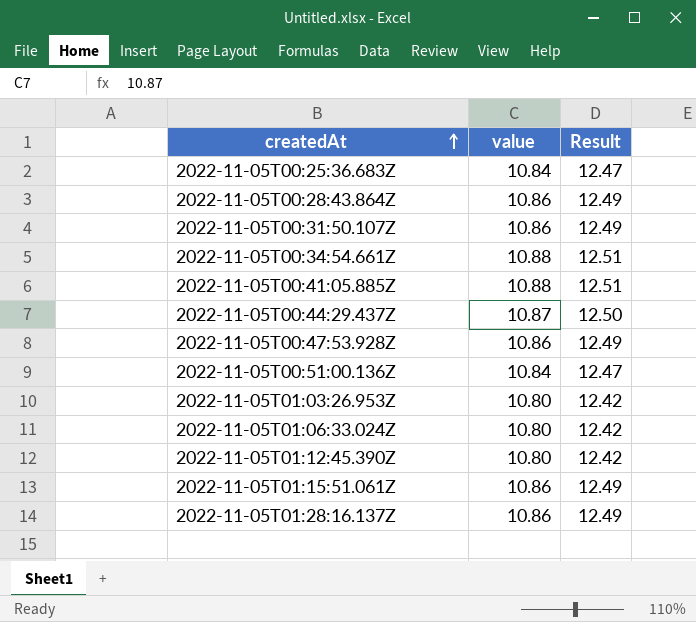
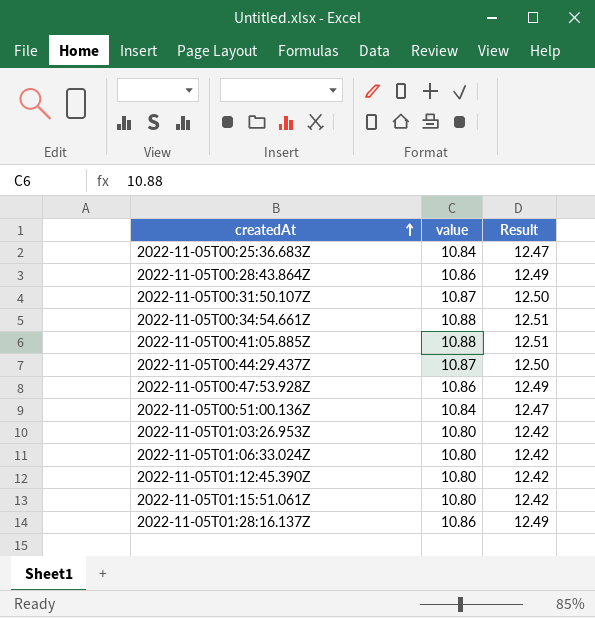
2022-11-05T00:31:50.107Z | value: 10.86 -> 10.87
2022-11-05T00:31:50.107Z | Result: 12.49 -> 12.50
2022-11-05T01:15:51.061Z | value: 10.86 -> 10.80
2022-11-05T01:15:51.061Z | Result: 12.49 -> 12.42

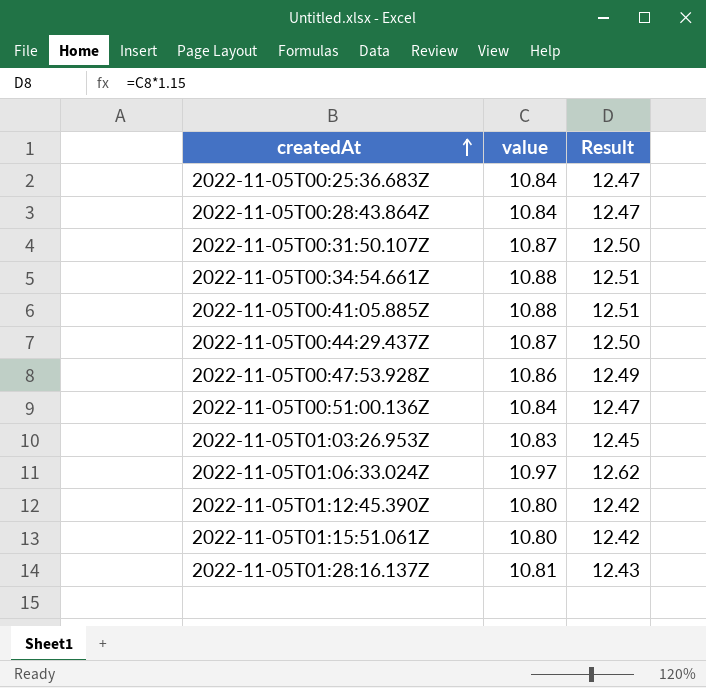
2022-11-05T00:28:43.864Z | value: 10.86 -> 10.84
2022-11-05T00:28:43.864Z | Result: 12.49 -> 12.47
2022-11-05T01:03:26.953Z | value: 10.80 -> 10.83
2022-11-05T01:03:26.953Z | Result: 12.42 -> 12.45
2022-11-05T01:06:33.024Z | value: 10.80 -> 10.97
2022-11-05T01:06:33.024Z | Result: 12.42 -> 12.62
2022-11-05T01:28:16.137Z | value: 10.86 -> 10.81
2022-11-05T01:28:16.137Z | Result: 12.49 -> 12.43

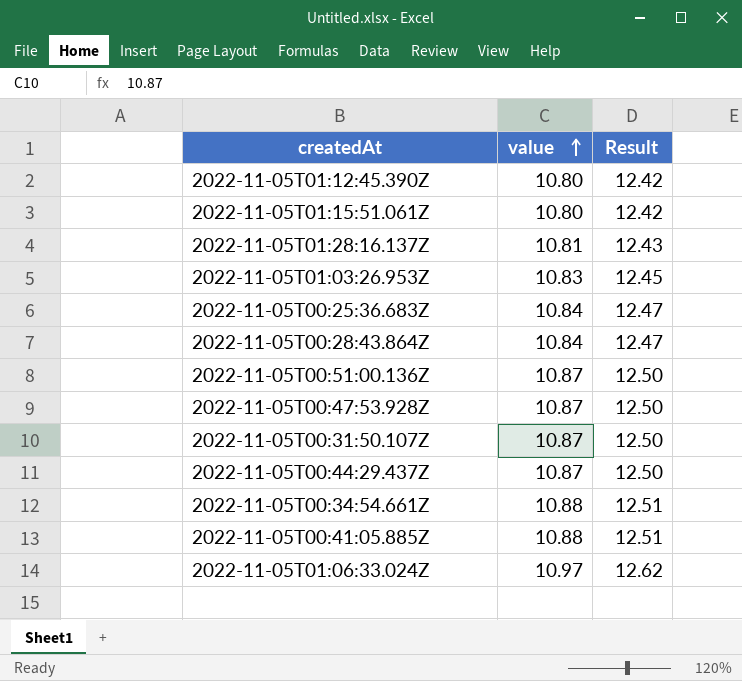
row order: createdAt ascending -> value ascending
2022-11-05T00:51:00.136Z | value: 10.84 -> 10.87
2022-11-05T00:51:00.136Z | Result: 12.47 -> 12.50
2022-11-05T00:47:53.928Z | value: 10.86 -> 10.87
2022-11-05T00:47:53.928Z | Result: 12.49 -> 12.50

